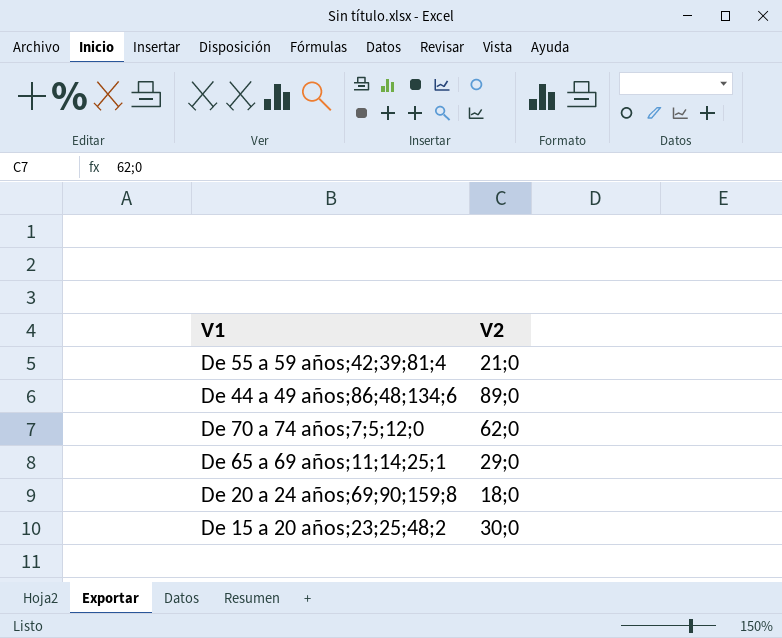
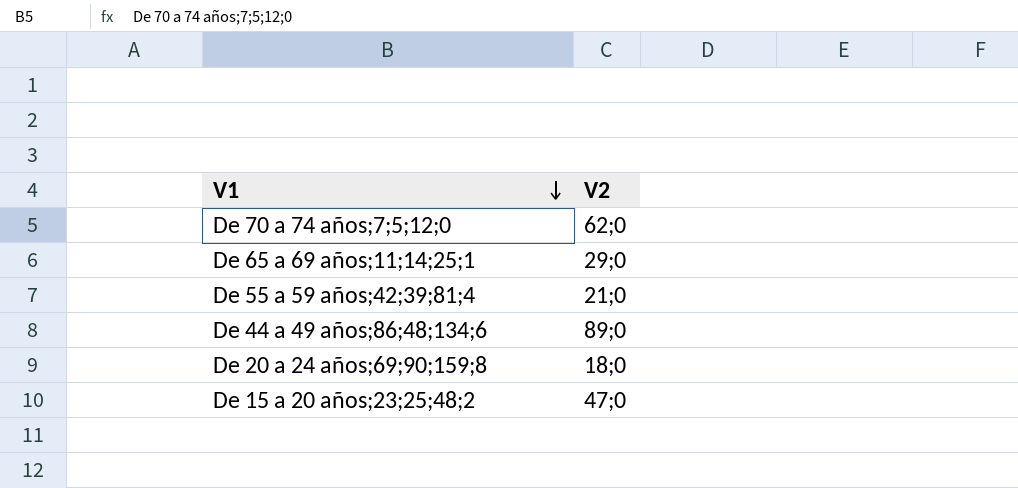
row order: none -> V1 descending
De 15 a 20 años;23;25;48;2 | V2: 30;0 -> 47;0

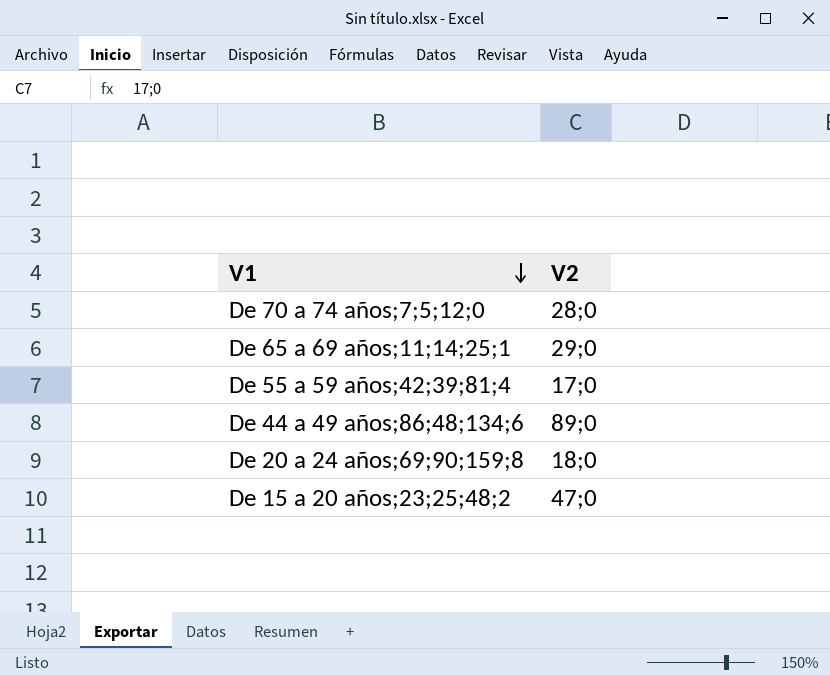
De 70 a 74 años;7;5;12;0 | V2: 62;0 -> 28;0
De 55 a 59 años;42;39;81;4 | V2: 21;0 -> 17;0

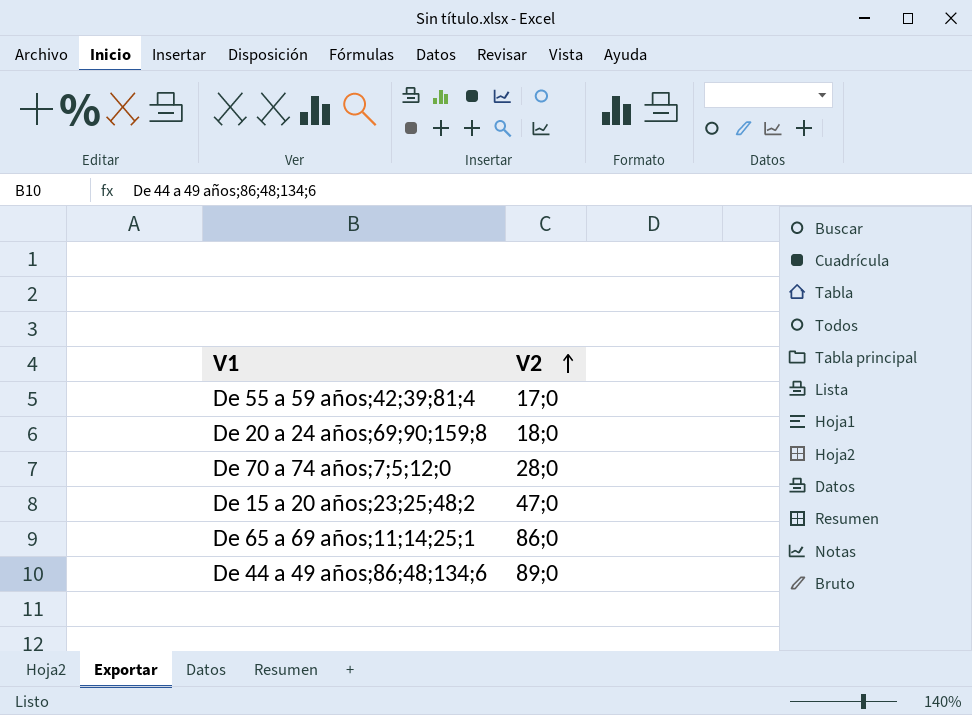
row order: V1 descending -> V2 ascending
De 65 a 69 años;11;14;25;1 | V2: 29;0 -> 86;0

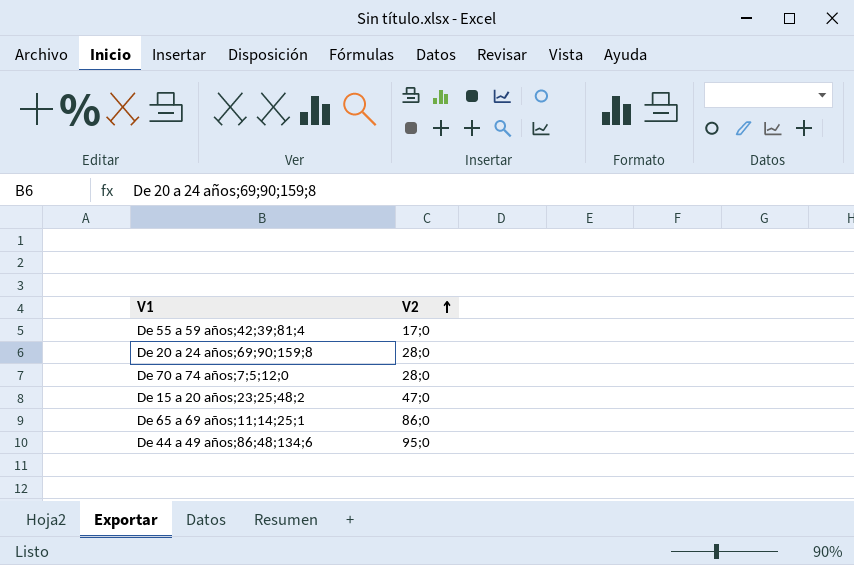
De 20 a 24 años;69;90;159;8 | V2: 18;0 -> 28;0
De 44 a 49 años;86;48;134;6 | V2: 89;0 -> 95;0

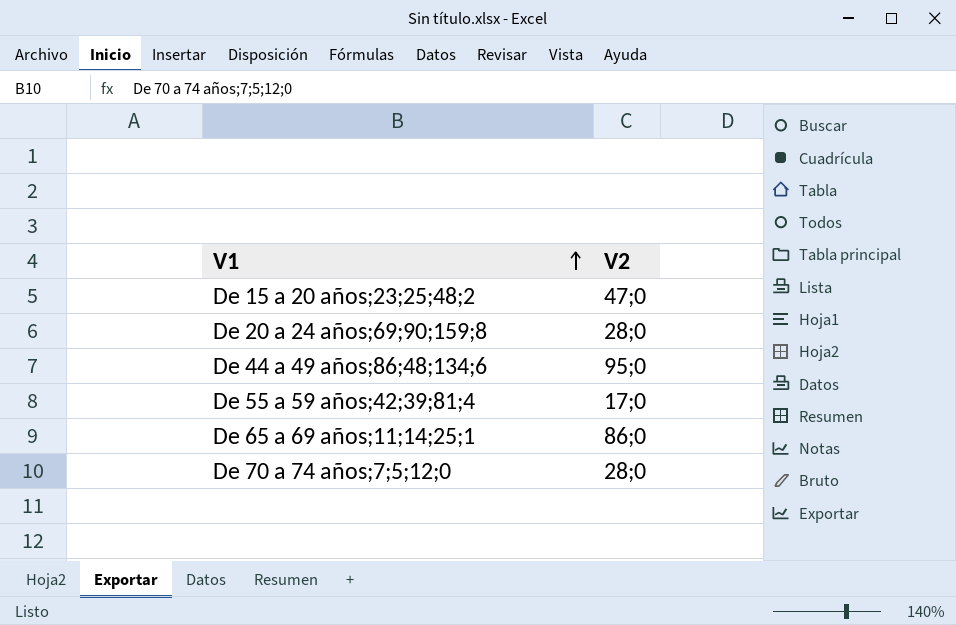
row order: V2 ascending -> V1 ascending

